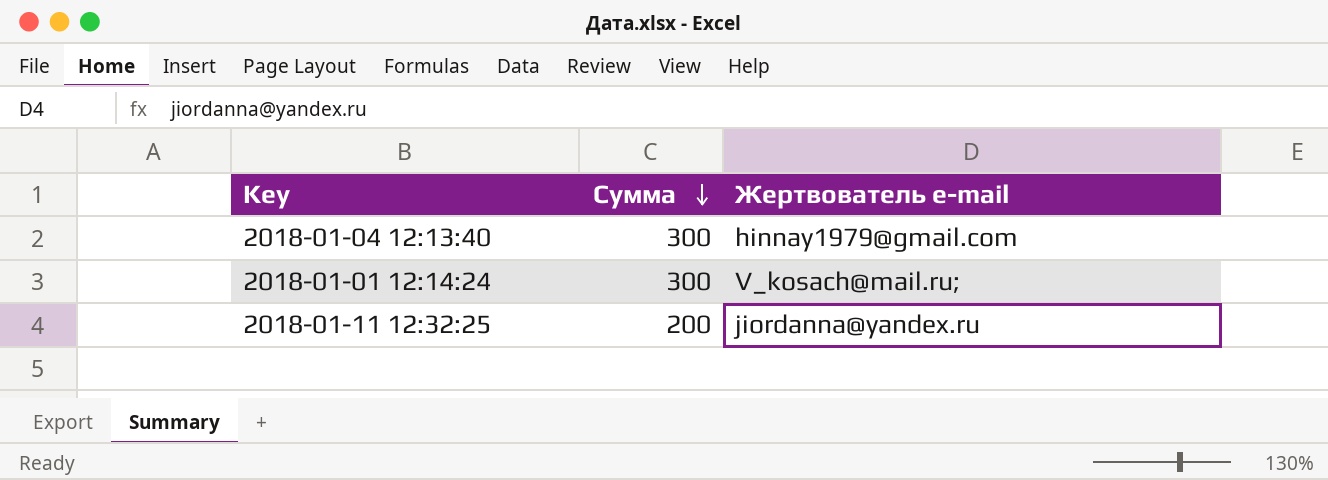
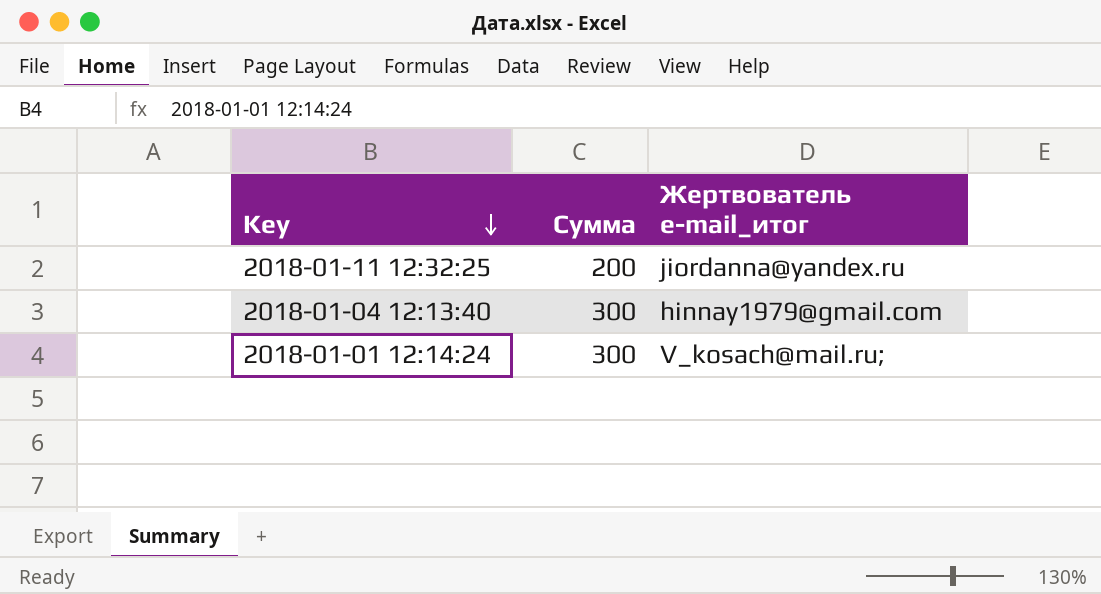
row order: Сумма descending -> Key descending
column name: Жертвователь e-mail -> Жертвователь e-mail_итог

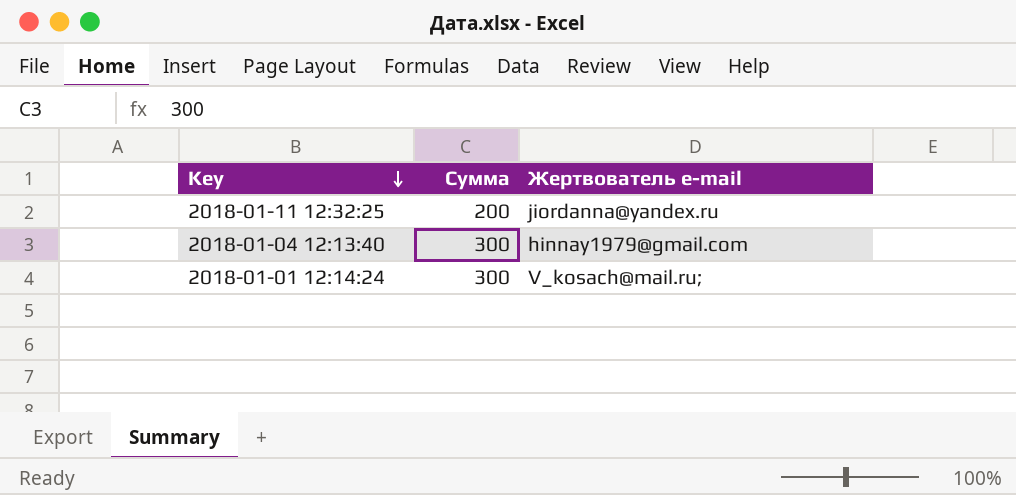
column name: Жертвователь e-mail_итог -> Жертвователь e-mail

